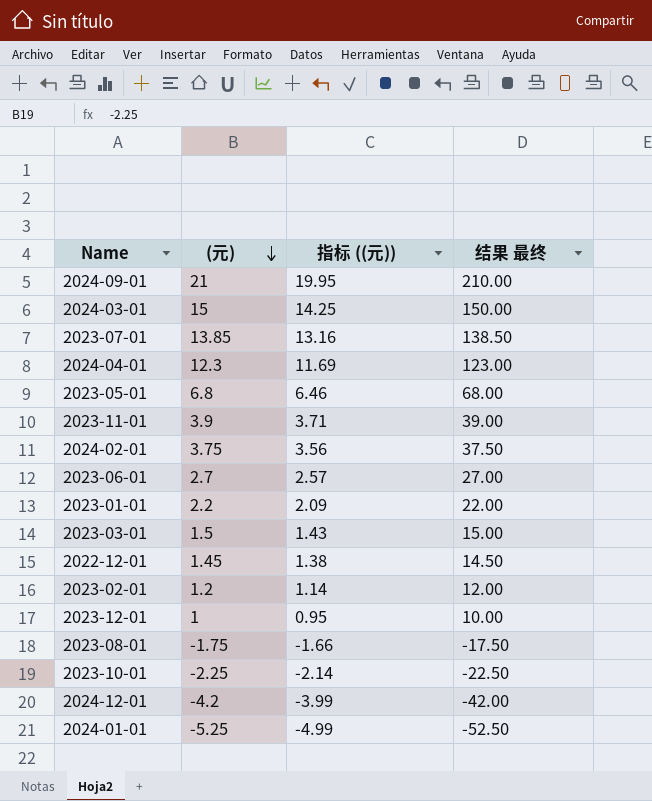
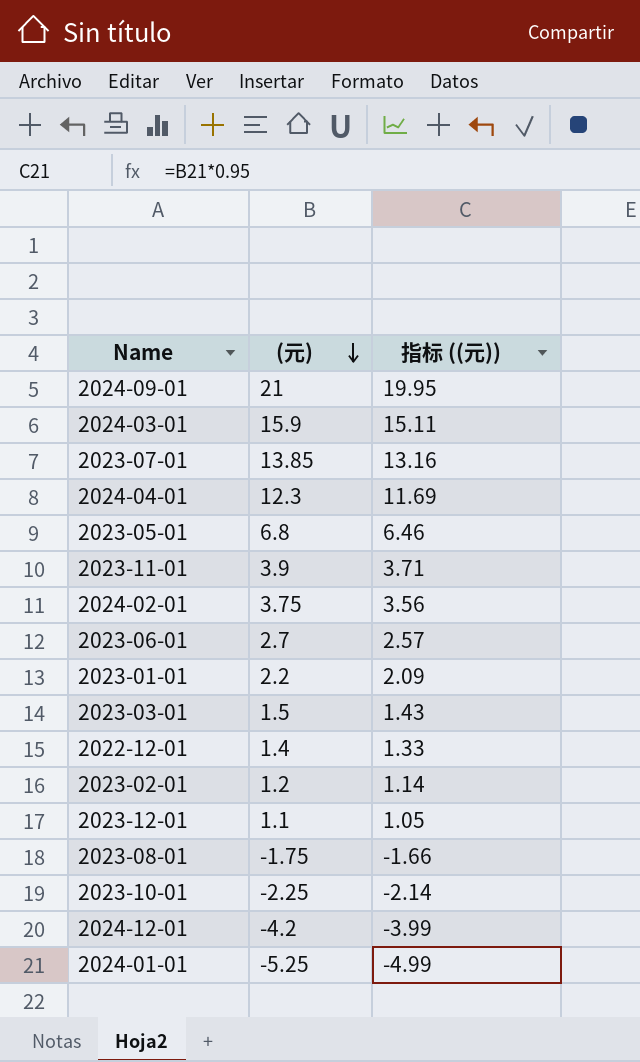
column 结果 最终 | formula: [(元)] * 10 -> none
2024-03-01 | (元): 15 -> 15.9
2024-03-01 | 指标 ((元)): 14.25 -> 15.11
2022-12-01 | (元): 1.45 -> 1.4
2022-12-01 | 指标 ((元)): 1.38 -> 1.33
2023-12-01 | (元): 1 -> 1.1
2023-12-01 | 指标 ((元)): 0.95 -> 1.05

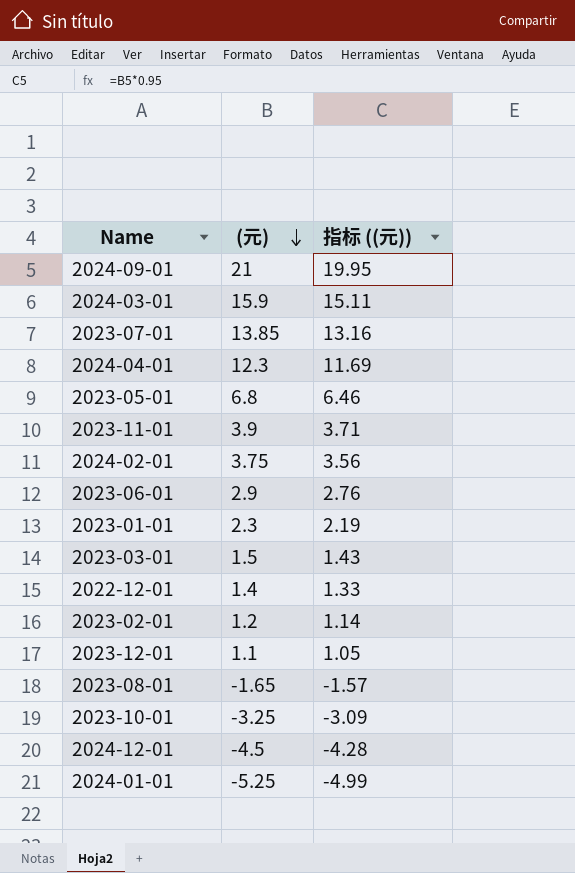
2023-06-01 | (元): 2.7 -> 2.9
2023-06-01 | 指标 ((元)): 2.57 -> 2.76
2023-01-01 | (元): 2.2 -> 2.3
2023-01-01 | 指标 ((元)): 2.09 -> 2.19
2023-08-01 | (元): -1.75 -> -1.65
2023-08-01 | 指标 ((元)): -1.66 -> -1.57
2023-10-01 | (元): -2.25 -> -3.25
2023-10-01 | 指标 ((元)): -2.14 -> -3.09
2024-12-01 | (元): -4.2 -> -4.5
2024-12-01 | 指标 ((元)): -3.99 -> -4.28

